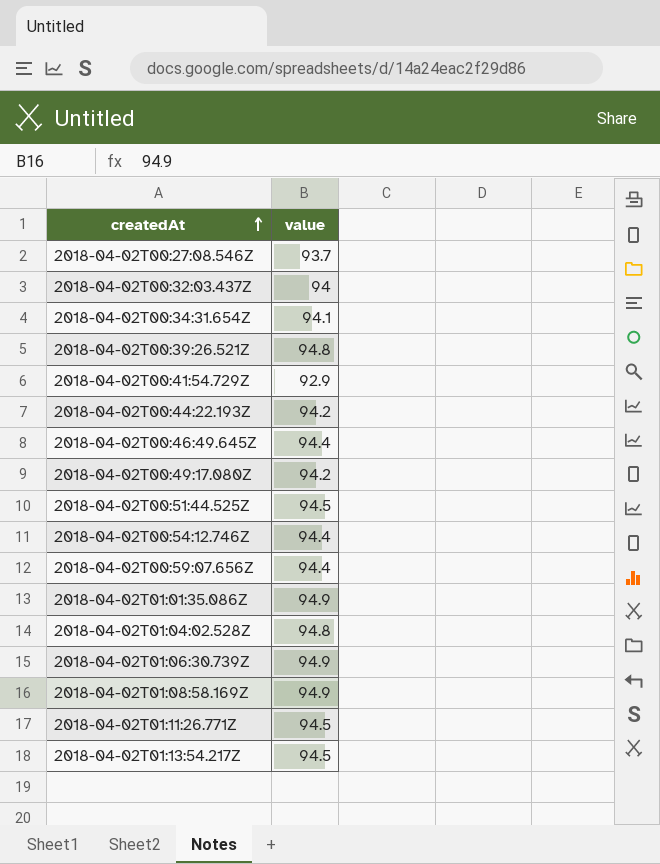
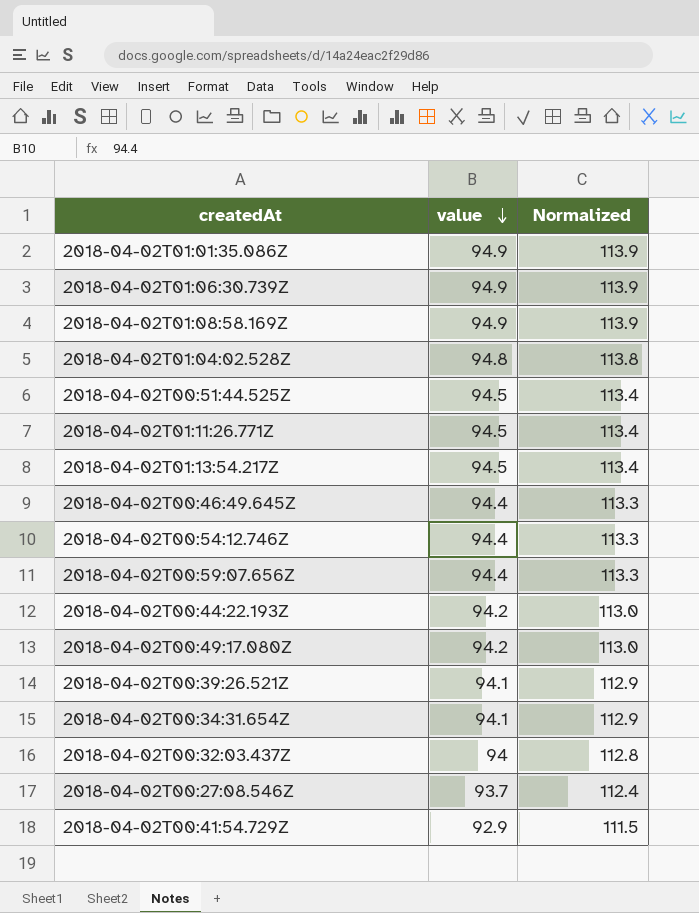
row order: createdAt ascending -> value descending
column Normalized | formula: none -> [value] * 1.2
2018-04-02T00:39:26.521Z | value: 94.8 -> 94.1

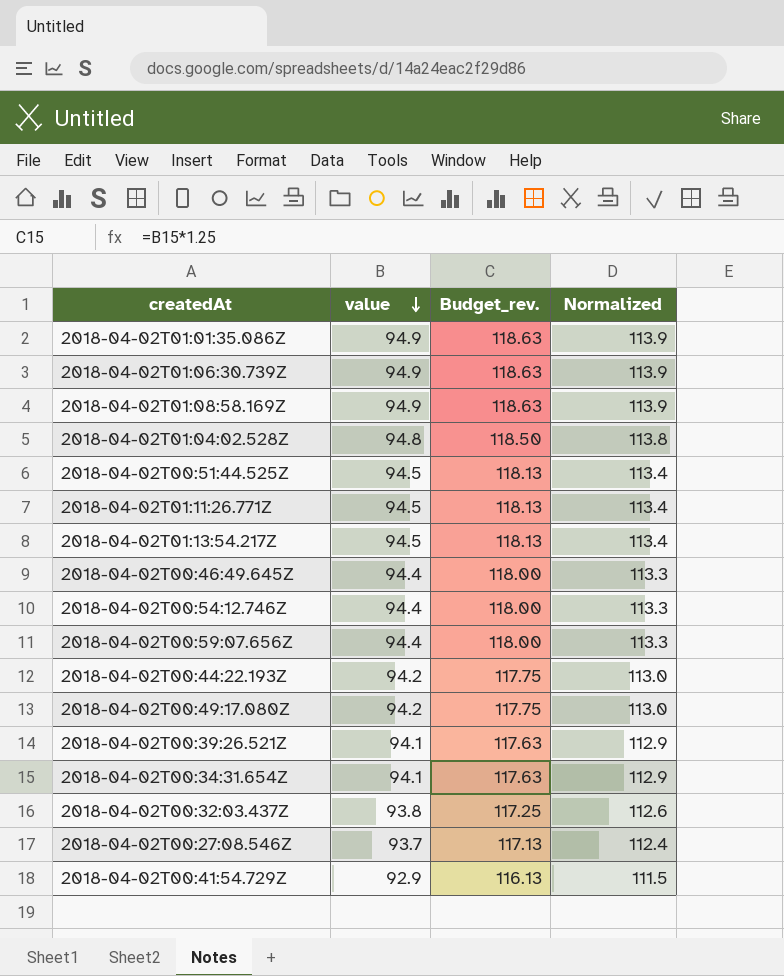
column Budget_rev. | formula: none -> [value] * 1.25
2018-04-02T00:32:03.437Z | value: 94 -> 93.8
2018-04-02T00:32:03.437Z | Normalized: 112.8 -> 112.6

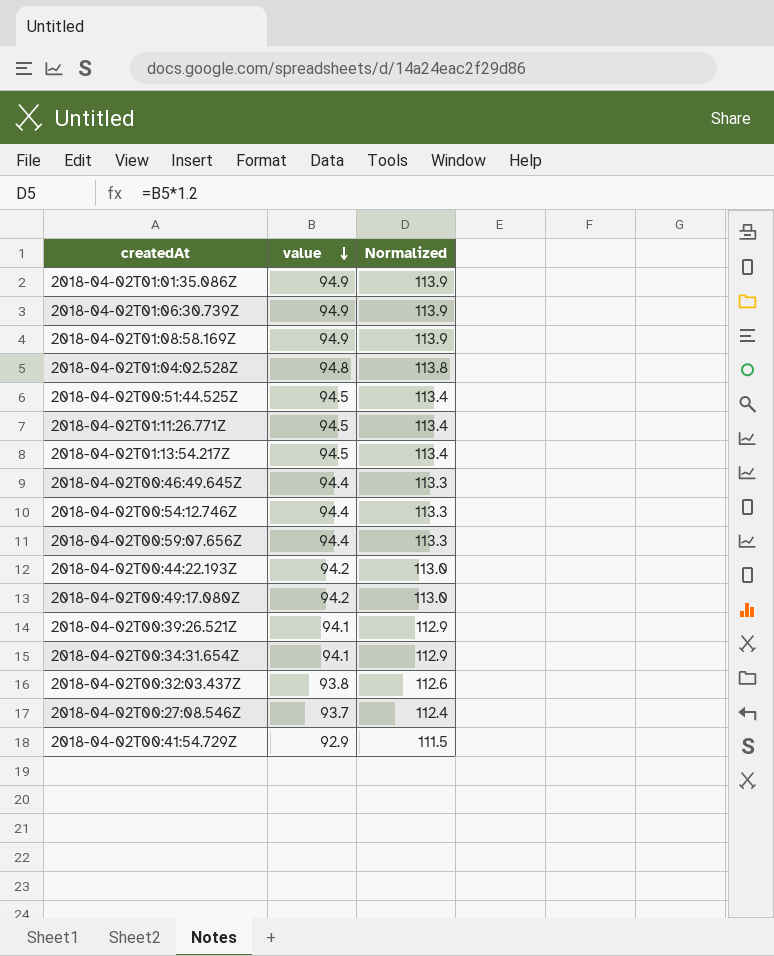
column Budget_rev. | formula: [value] * 1.25 -> none

